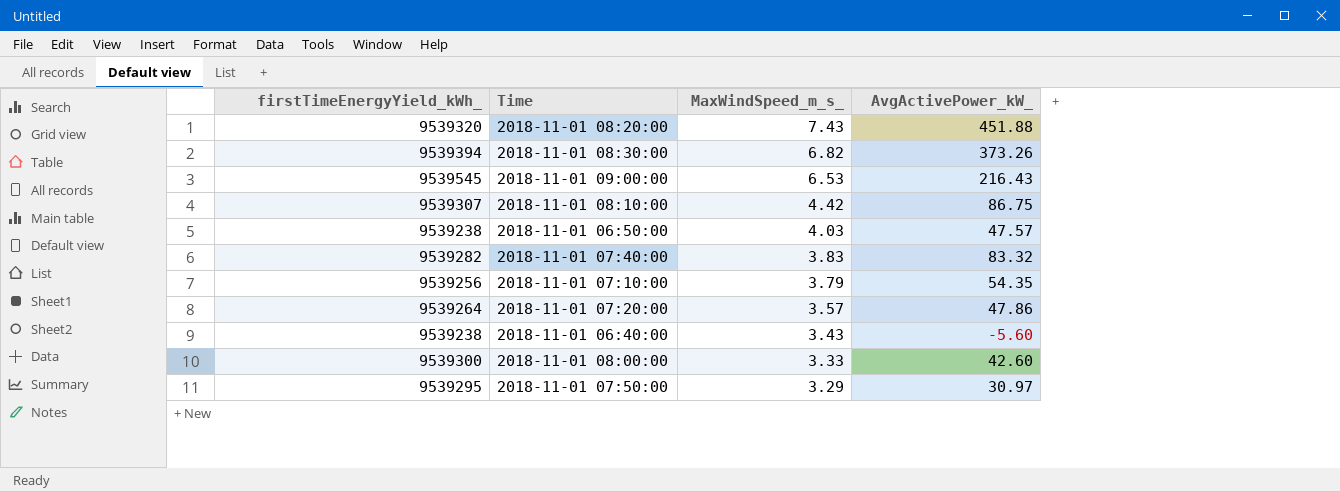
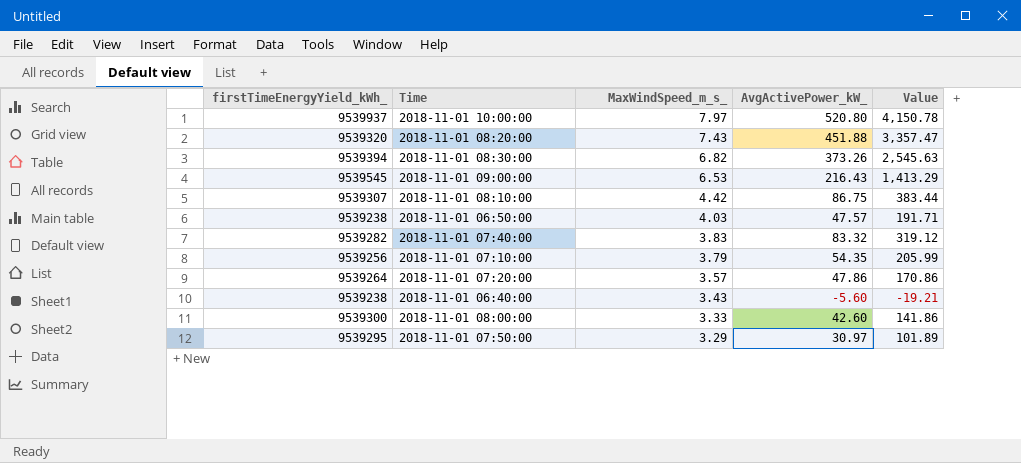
column Value | formula: none -> [MaxWindSpeed_m_s_] * [AvgActivePower_kW_]
row 2018-11-01 10:00:00: none -> 9539937 | 7.97 | 520.80 | 4,150.78

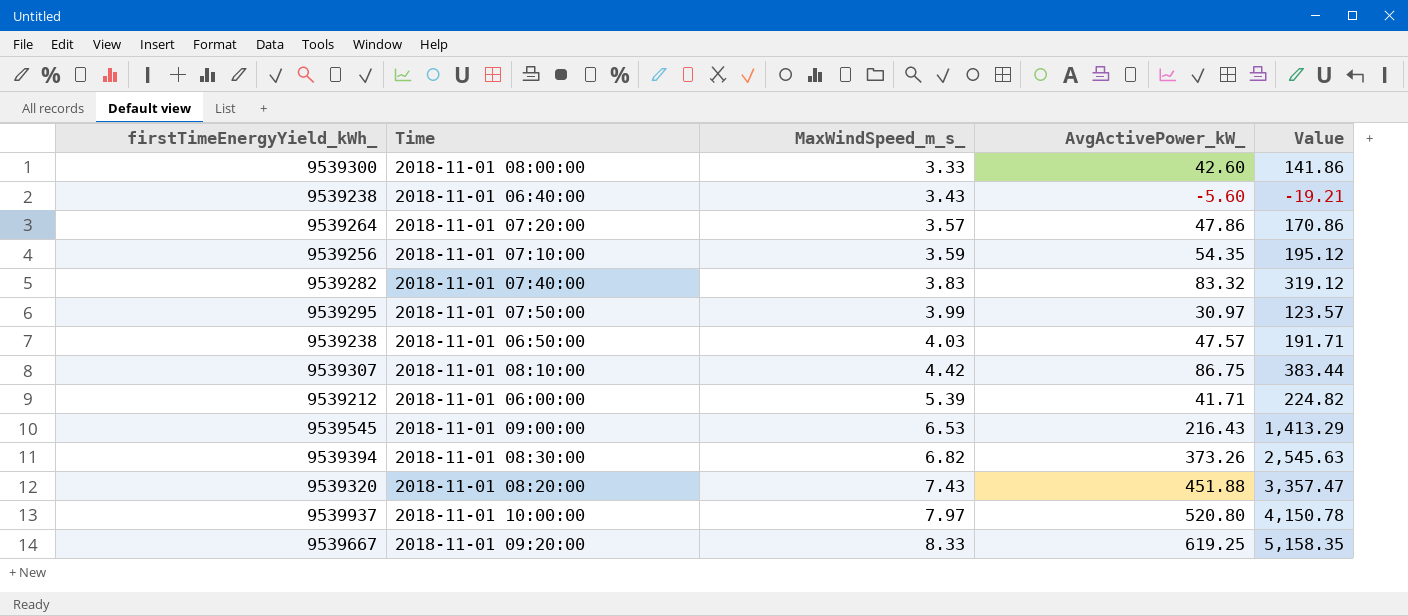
row order: MaxWindSpeed_m_s_ descending -> MaxWindSpeed_m_s_ ascending
2018-11-01 07:10:00 | MaxWindSpeed_m_s_: 3.79 -> 3.59
2018-11-01 07:10:00 | Value: 205.99 -> 195.12
2018-11-01 07:50:00 | MaxWindSpeed_m_s_: 3.29 -> 3.99
2018-11-01 07:50:00 | Value: 101.89 -> 123.57
row 2018-11-01 06:00:00: none -> 9539212 | 5.39 | 41.71 | 224.82
row 2018-11-01 09:20:00: none -> 9539667 | 8.33 | 619.25 | 5,158.35

